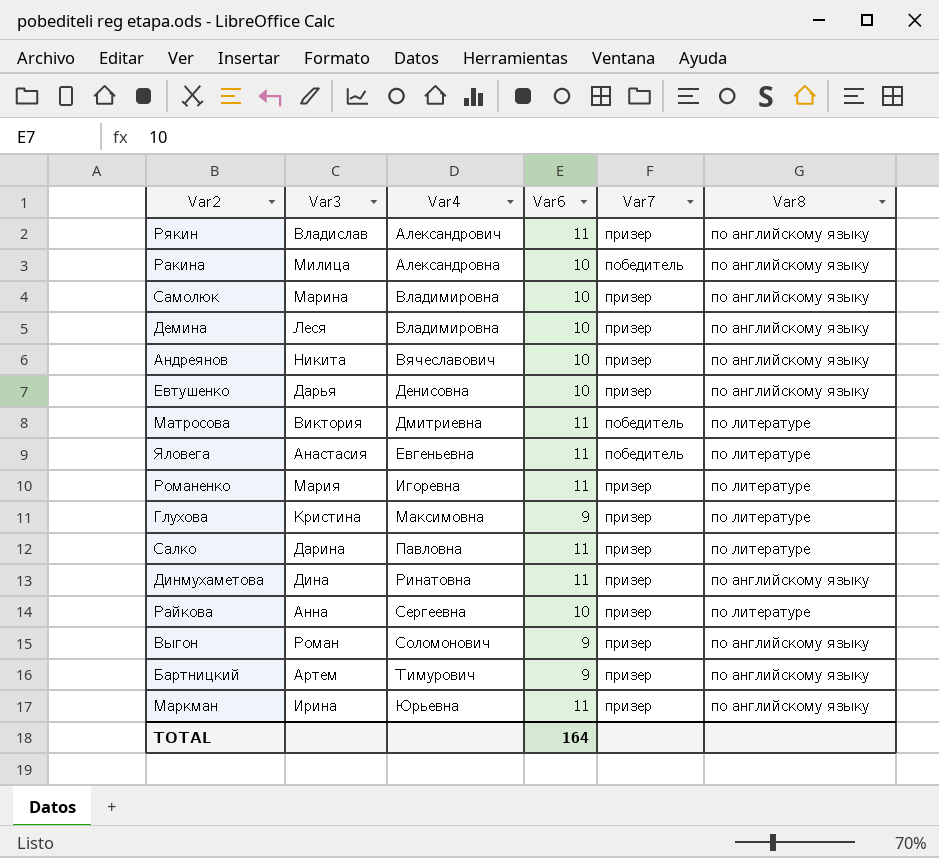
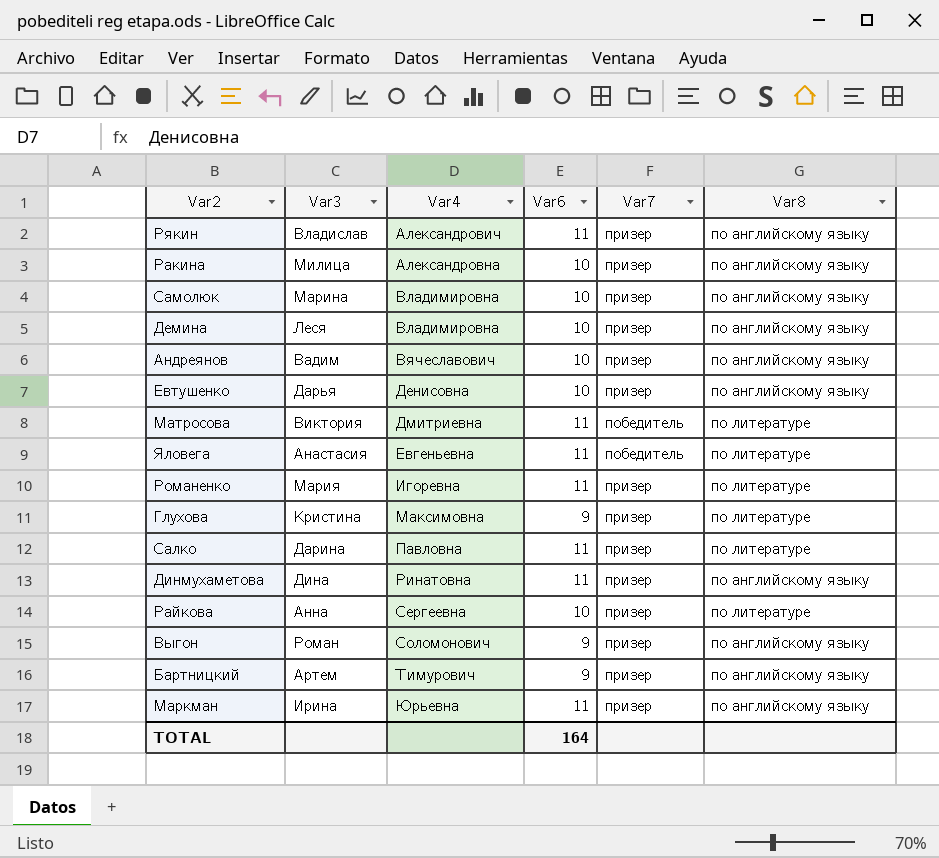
Ракина | Var7: победитель -> призер
Андреянов | Var3: Никита -> Вадим

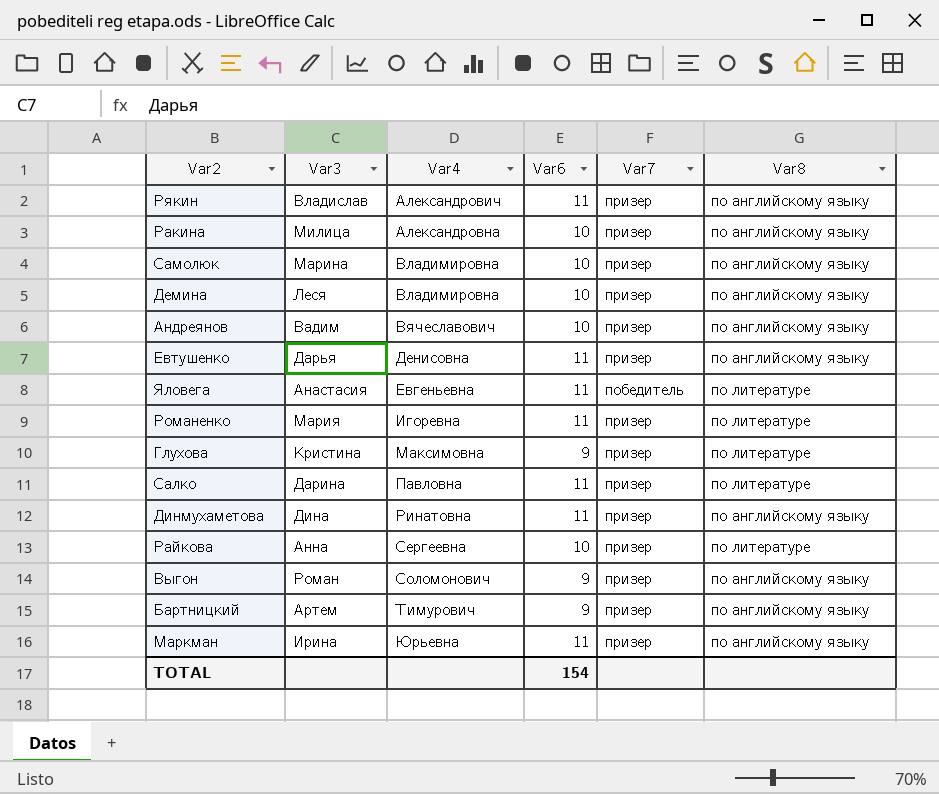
row Матросова: Виктория | Дмитриевна | 11 | победитель | по литературе -> none
Евтушенко | Var6: 10 -> 11
TOTAL | Var6: 164 -> 154

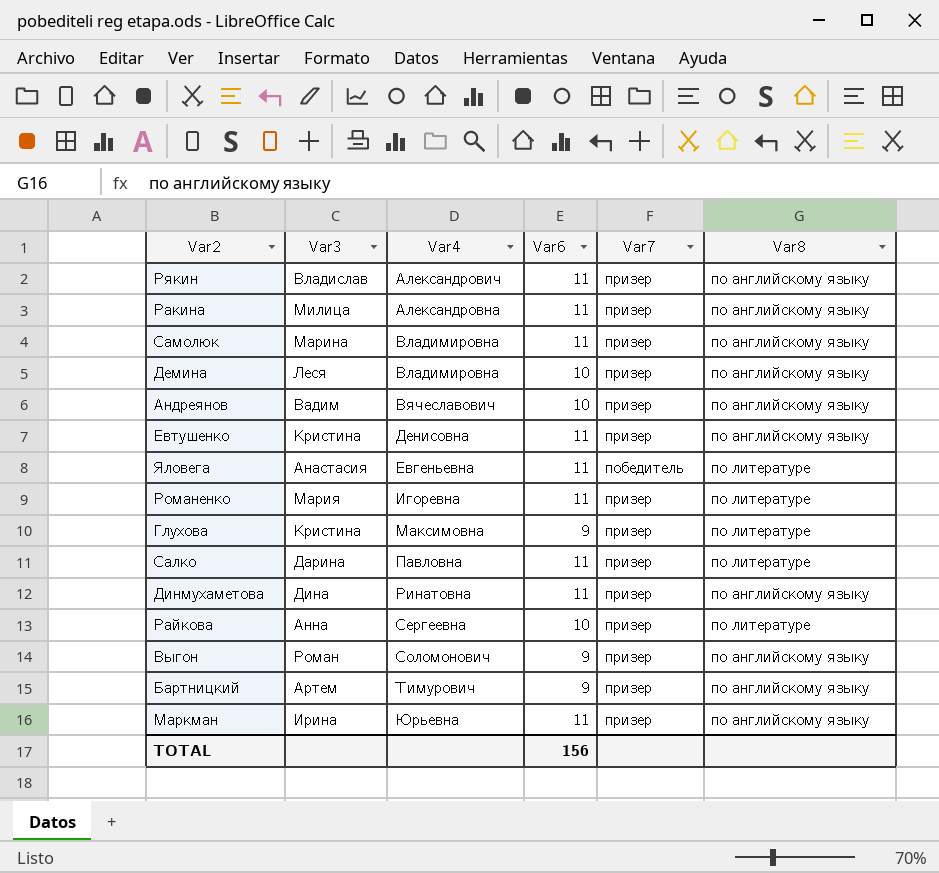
Ракина | Var6: 10 -> 11
Самолюк | Var6: 10 -> 11
Евтушенко | Var3: Дарья -> Кристина
TOTAL | Var6: 154 -> 156

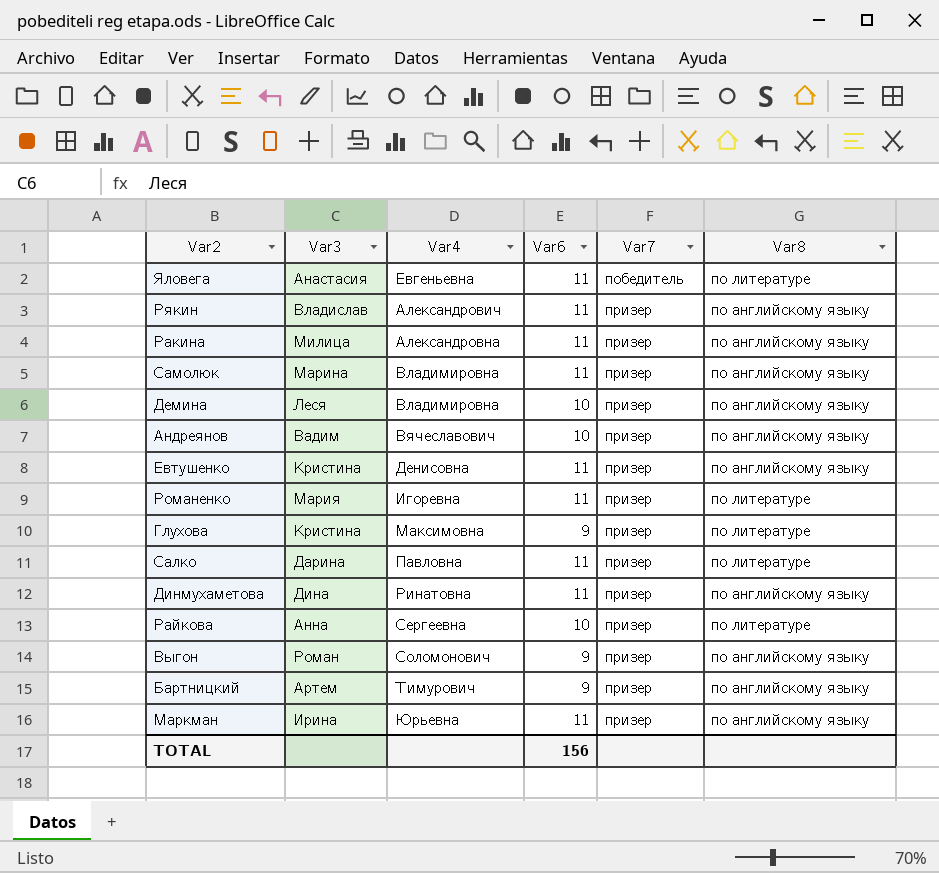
row order: Var4 ascending -> Var7 ascending

